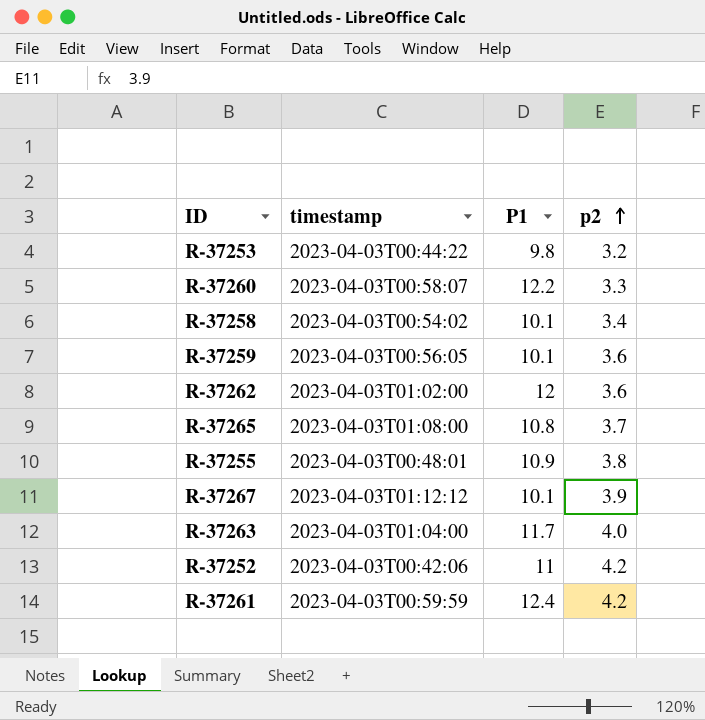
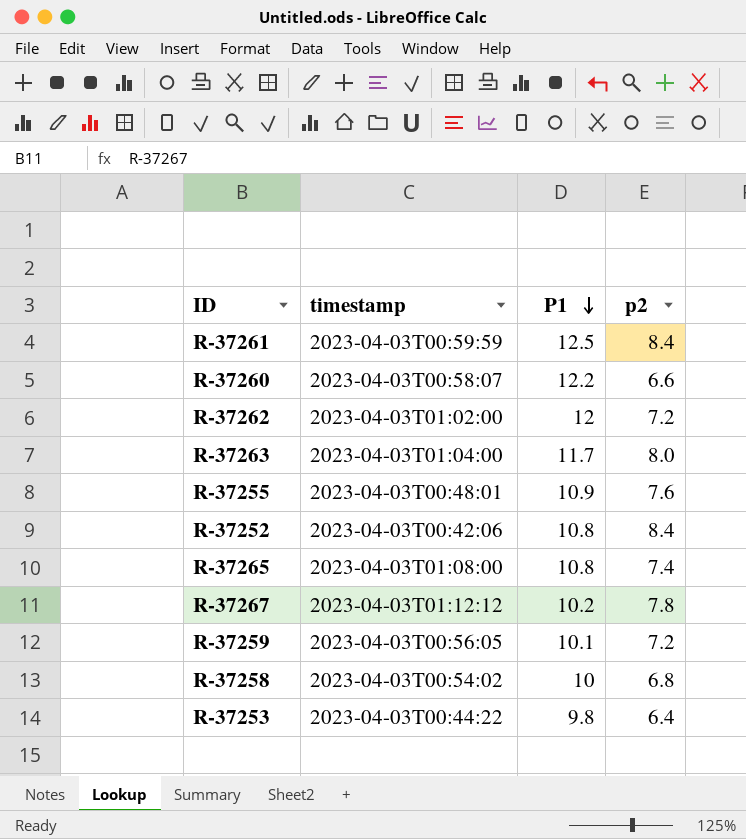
row order: p2 ascending -> P1 descending
R-37261 | P1: 12.4 -> 12.5
R-37261 | p2: 4.2 -> 8.4
R-37260 | p2: 3.3 -> 6.6
R-37262 | p2: 3.6 -> 7.2
R-37263 | p2: 4.0 -> 8.0
R-37255 | p2: 3.8 -> 7.6
R-37252 | P1: 11 -> 10.8
R-37252 | p2: 4.2 -> 8.4
R-37265 | p2: 3.7 -> 7.4
R-37267 | P1: 10.1 -> 10.2
R-37267 | p2: 3.9 -> 7.8
R-37259 | p2: 3.6 -> 7.2
R-37258 | P1: 10.1 -> 10
R-37258 | p2: 3.4 -> 6.8
R-37253 | p2: 3.2 -> 6.4

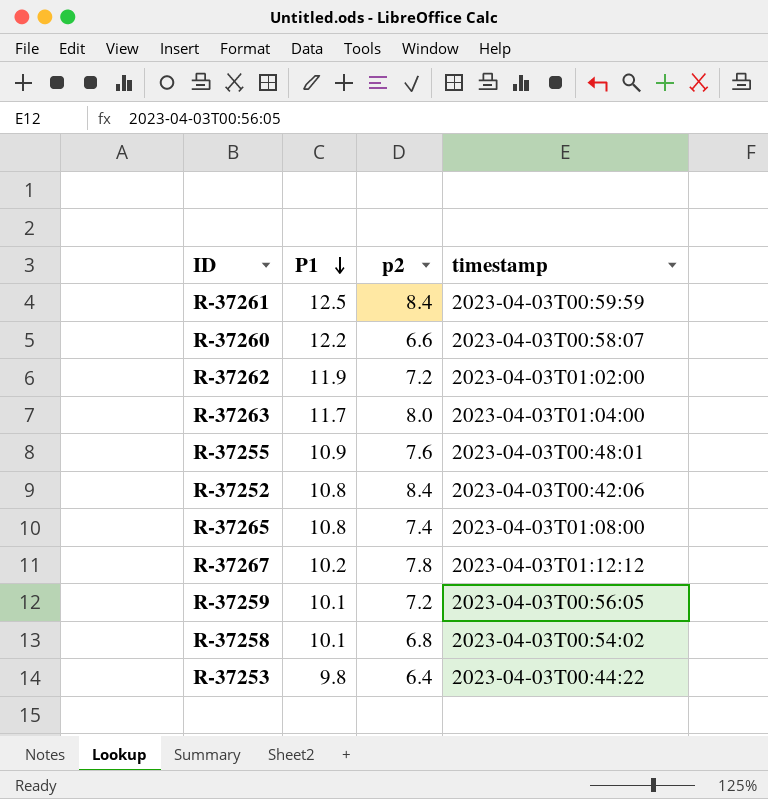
column timestamp | position: 2 -> 4
R-37262 | P1: 12 -> 11.9
R-37258 | P1: 10 -> 10.1

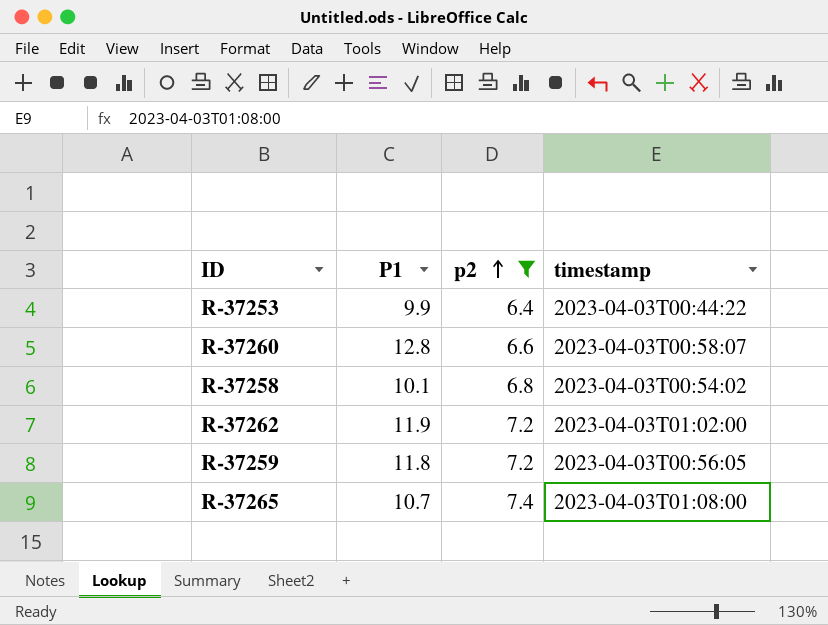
filter: none -> p2 <= 7.4
row order: P1 descending -> p2 ascending
R-37253 | P1: 9.8 -> 9.9
R-37260 | P1: 12.2 -> 12.8
R-37259 | P1: 10.1 -> 11.8
R-37265 | P1: 10.8 -> 10.7

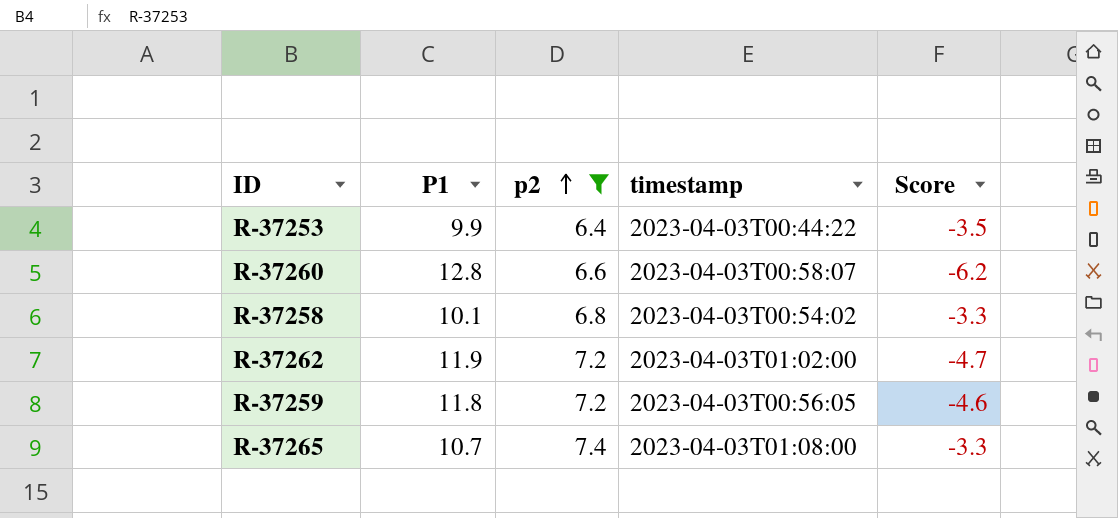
column Score | formula: none -> [p2] - [P1]

